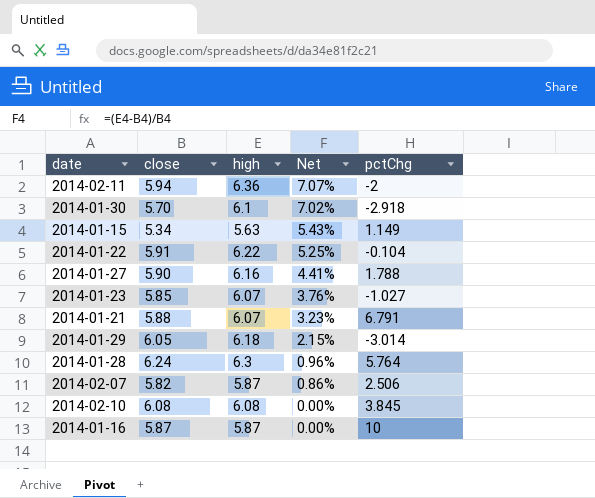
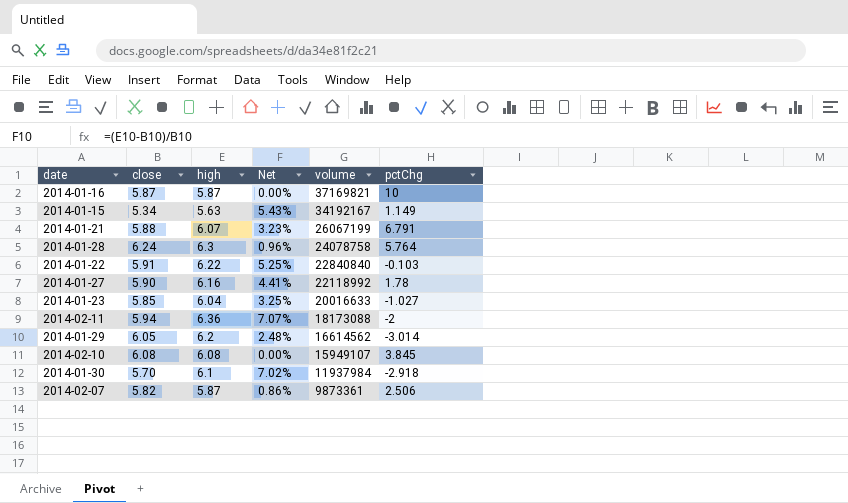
row order: Net descending -> volume descending
column volume | position: none -> 5
2014-01-22 | pctChg: -0.104 -> -0.103
2014-01-27 | pctChg: 1.788 -> 1.78
2014-01-23 | high: 6.07 -> 6.04
2014-01-23 | Net: 3.76% -> 3.25%
2014-01-29 | high: 6.18 -> 6.2
2014-01-29 | Net: 2.15% -> 2.48%

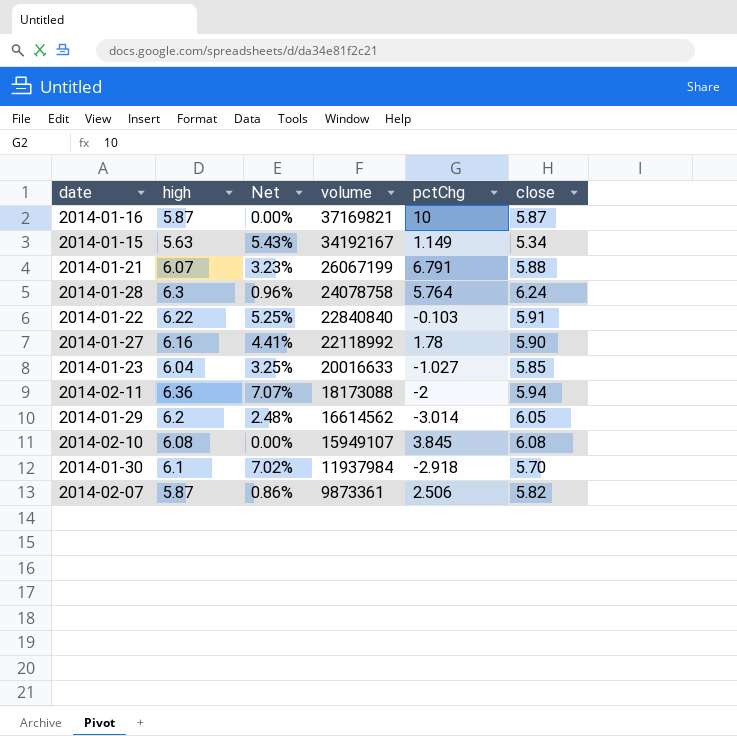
column close | position: 2 -> 6

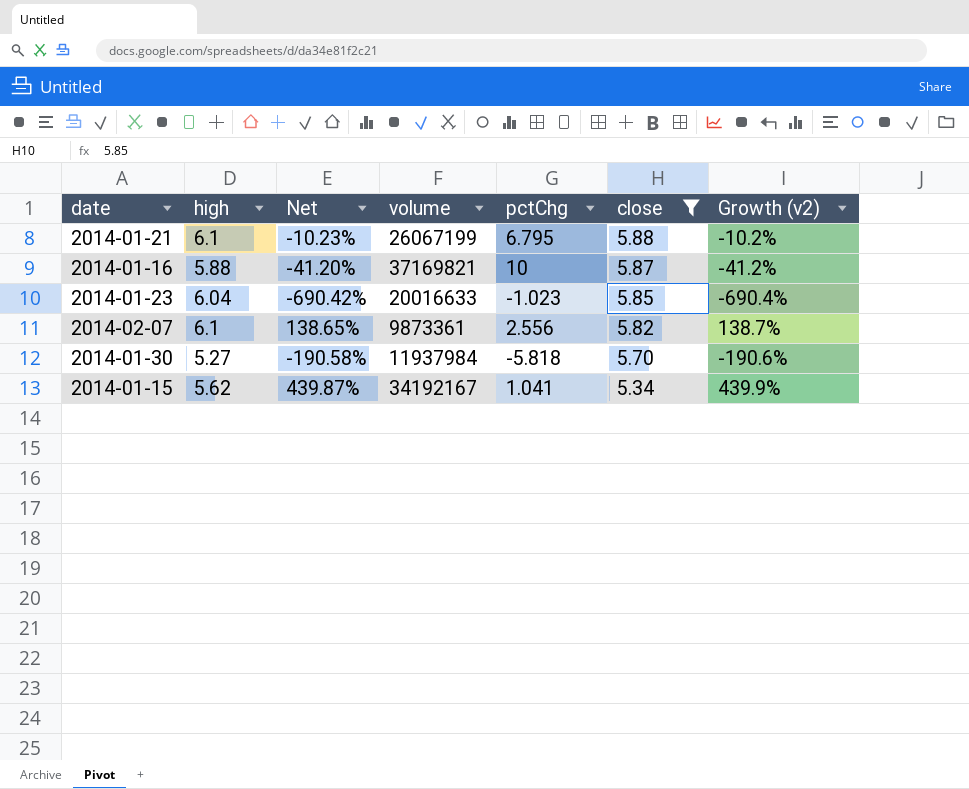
filter: none -> close <= 5.88
row order: volume descending -> close descending
column Net | formula: ([high] - [close]) / [close] -> ([high] - [pctChg]) / [pctChg]
column Growth (v2) | formula: none -> ([high] - [pctChg]) / [pctChg]
2014-01-21 | high: 6.07 -> 6.1
2014-01-21 | pctChg: 6.791 -> 6.795
2014-01-16 | high: 5.87 -> 5.88
2014-01-23 | pctChg: -1.027 -> -1.023
2014-02-07 | high: 5.87 -> 6.1
2014-02-07 | pctChg: 2.506 -> 2.556
2014-01-30 | high: 6.1 -> 5.27
2014-01-30 | pctChg: -2.918 -> -5.818
2014-01-15 | high: 5.63 -> 5.62
2014-01-15 | pctChg: 1.149 -> 1.041

